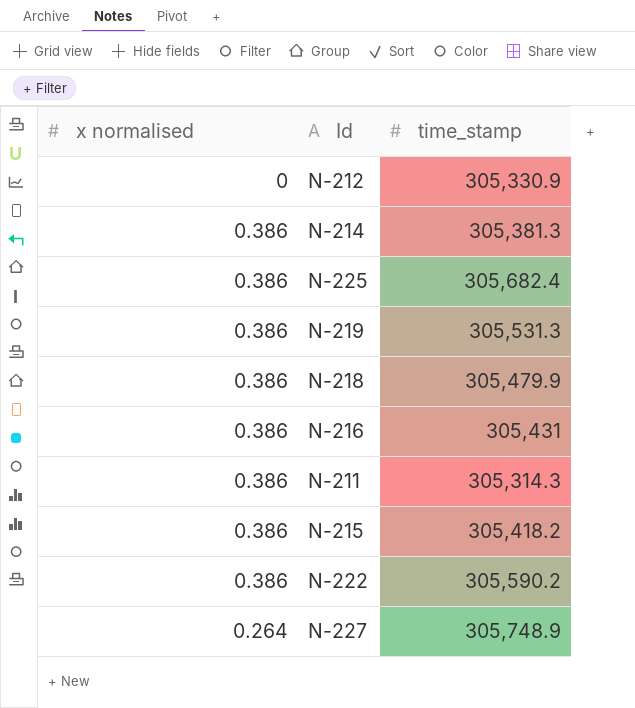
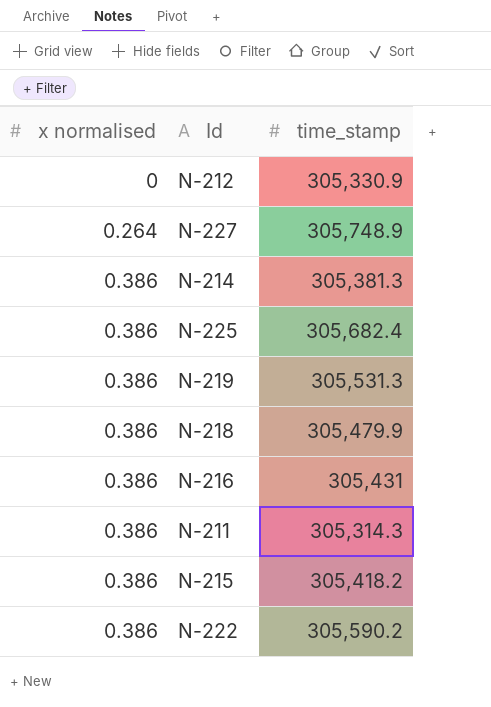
row order: none -> x normalised ascending

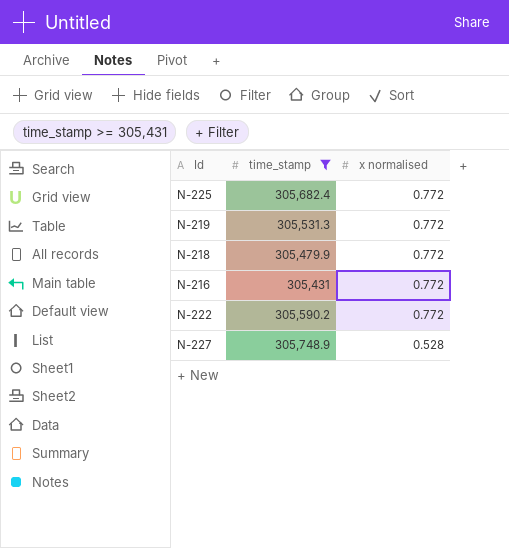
filter: none -> time_stamp >= 305,431
row order: x normalised ascending -> x normalised descending
column x normalised | position: 1 -> 3
N-225 | x normalised: 0.386 -> 0.772
N-219 | x normalised: 0.386 -> 0.772
N-218 | x normalised: 0.386 -> 0.772
N-216 | x normalised: 0.386 -> 0.772
N-222 | x normalised: 0.386 -> 0.772
N-227 | x normalised: 0.264 -> 0.528

